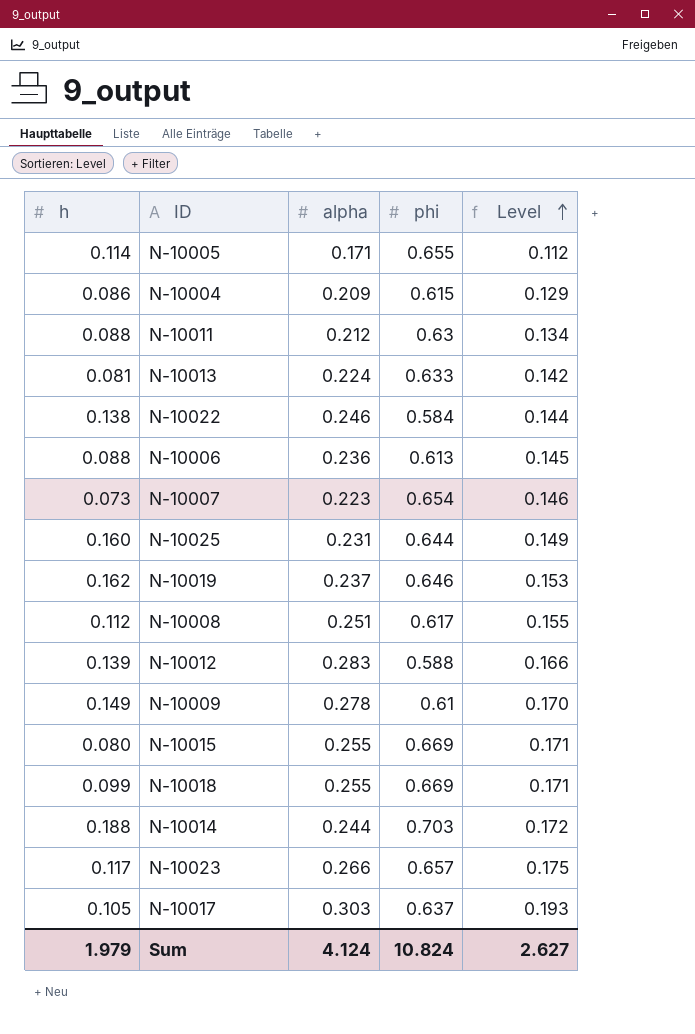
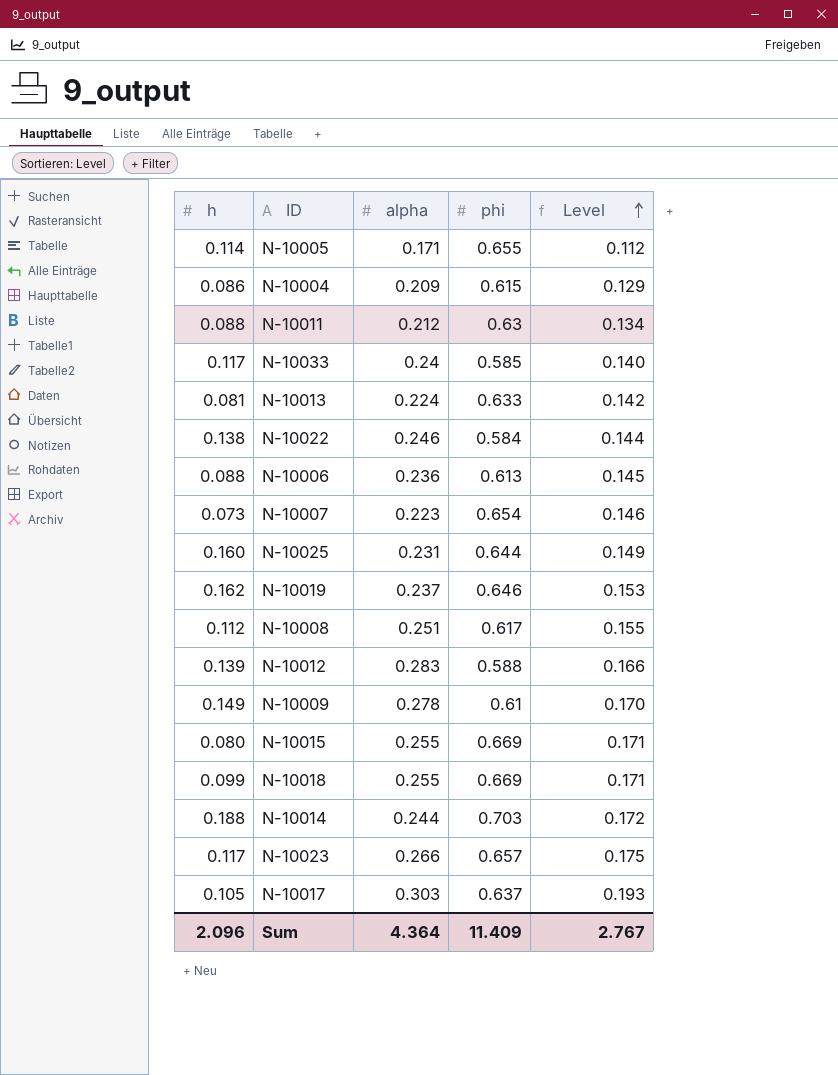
row N-10033: none -> 0.117 | 0.24 | 0.585 | 0.140
Sum | h: 1.979 -> 2.096
Sum | alpha: 4.124 -> 4.364
Sum | phi: 10.824 -> 11.409
Sum | Level: 2.627 -> 2.767

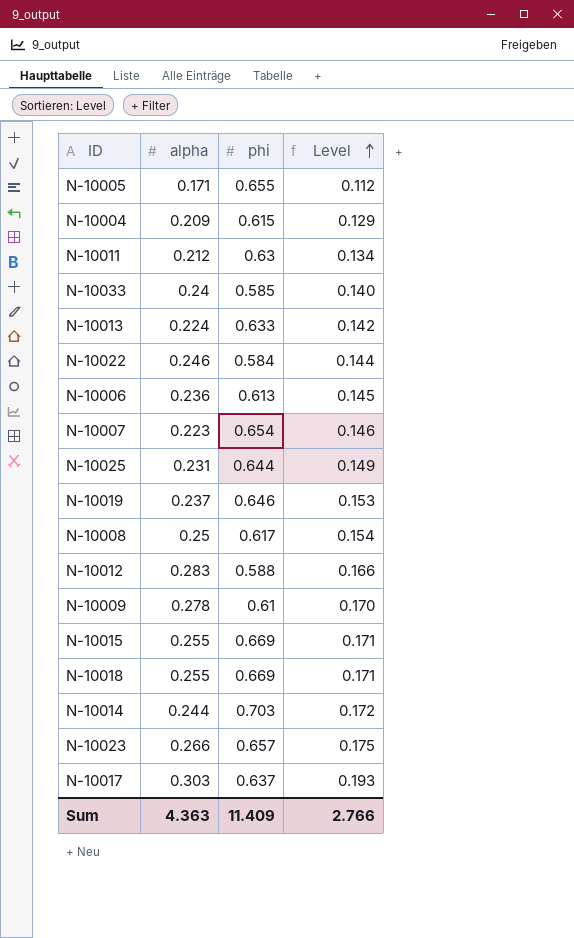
column h | position: 1 -> none
N-10008 | alpha: 0.251 -> 0.25
N-10008 | Level: 0.155 -> 0.154
Sum | alpha: 4.364 -> 4.363
Sum | Level: 2.767 -> 2.766

